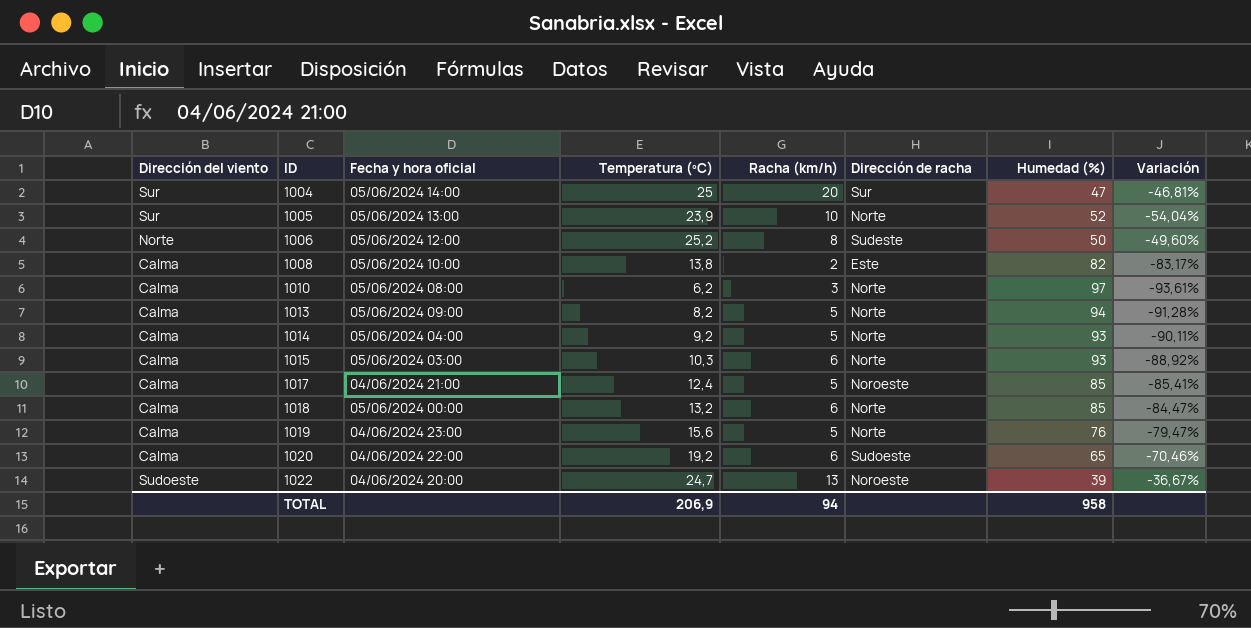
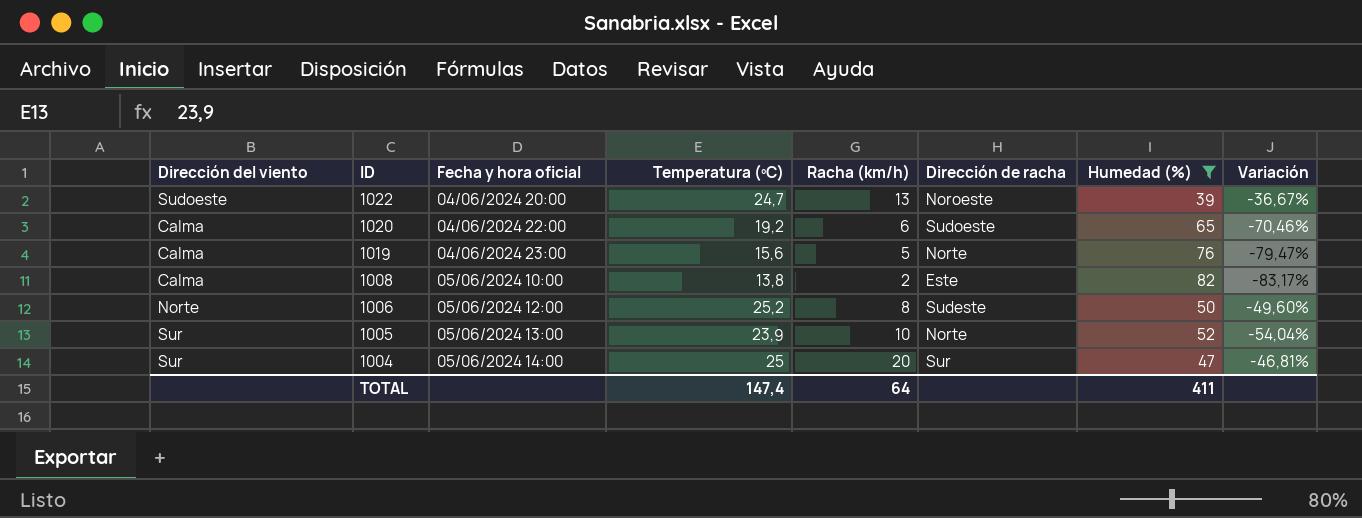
filter: none -> Humedad (%) <= 82
row order: ID ascending -> ID descending
TOTAL | Temperatura (ºC): 206,9 -> 147,4
TOTAL | Racha (km/h): 94 -> 64
TOTAL | Humedad (%): 958 -> 411

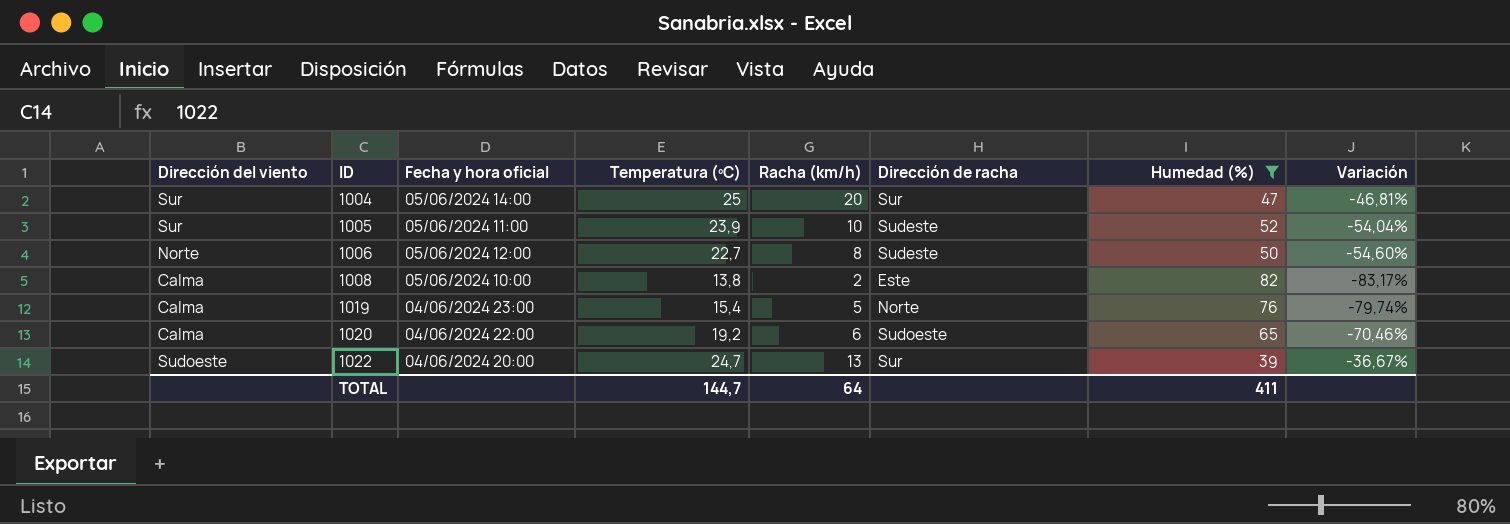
row order: ID descending -> ID ascending
1005 | Fecha y hora oficial: 05/06/2024 13:00 -> 05/06/2024 11:00
1005 | Dirección de racha: Norte -> Sudeste
1006 | Temperatura (ºC): 25,2 -> 22,7
1006 | Variación: -49,60% -> -54,60%
1019 | Temperatura (ºC): 15,6 -> 15,4
1019 | Variación: -79,47% -> -79,74%
1022 | Dirección de racha: Noroeste -> Sur
TOTAL | Temperatura (ºC): 147,4 -> 144,7

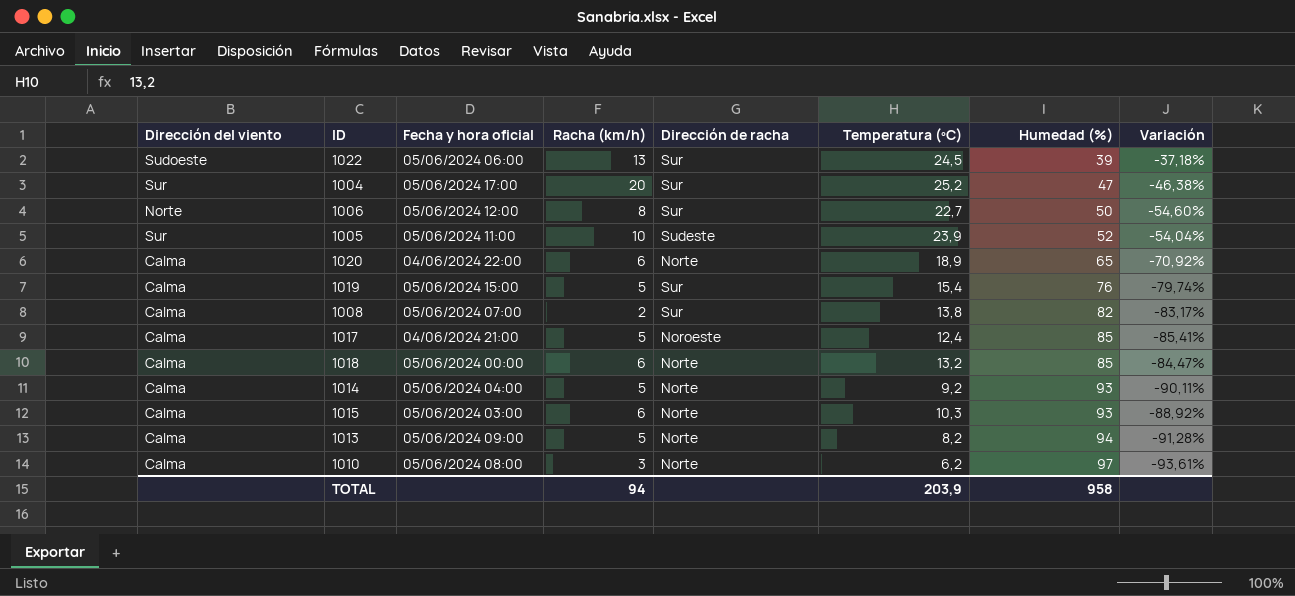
filter: Humedad (%) <= 82 -> none
row order: ID ascending -> Humedad (%) ascending
column Temperatura (ºC) | position: 4 -> 6
1022 | Fecha y hora oficial: 04/06/2024 20:00 -> 05/06/2024 06:00
1022 | Temperatura (ºC): 24,7 -> 24,5
1022 | Variación: -36,67% -> -37,18%
1004 | Fecha y hora oficial: 05/06/2024 14:00 -> 05/06/2024 17:00
1004 | Temperatura (ºC): 25 -> 25,2
1004 | Variación: -46,81% -> -46,38%
1006 | Dirección de racha: Sudeste -> Sur
1020 | Dirección de racha: Sudoeste -> Norte
1020 | Temperatura (ºC): 19,2 -> 18,9
1020 | Variación: -70,46% -> -70,92%
1019 | Fecha y hora oficial: 04/06/2024 23:00 -> 05/06/2024 15:00
1019 | Dirección de racha: Norte -> Sur
1008 | Fecha y hora oficial: 05/06/2024 10:00 -> 05/06/2024 07:00
1008 | Dirección de racha: Este -> Sur
TOTAL | Racha (km/h): 64 -> 94
TOTAL | Temperatura (ºC): 144,7 -> 203,9
TOTAL | Humedad (%): 411 -> 958

